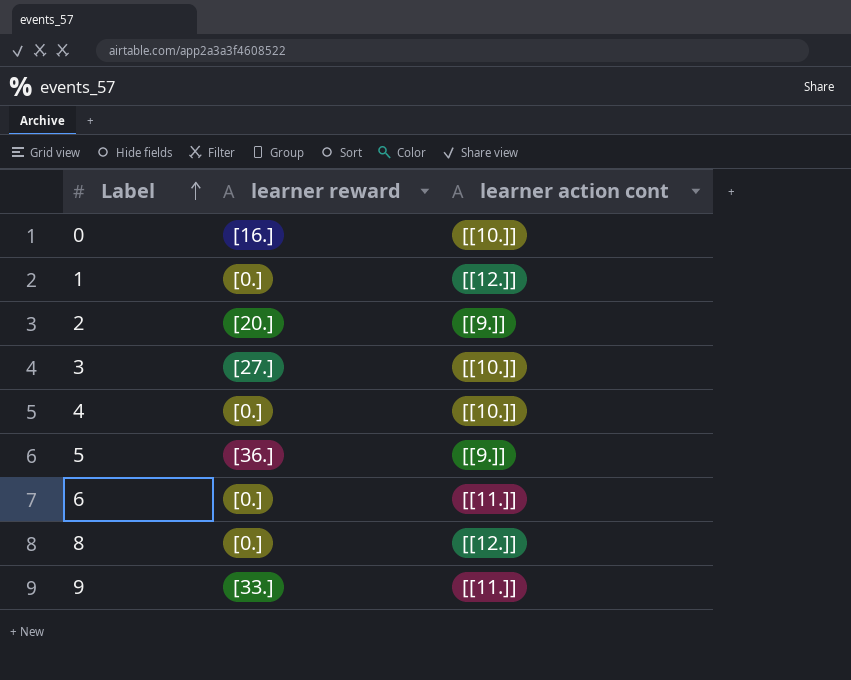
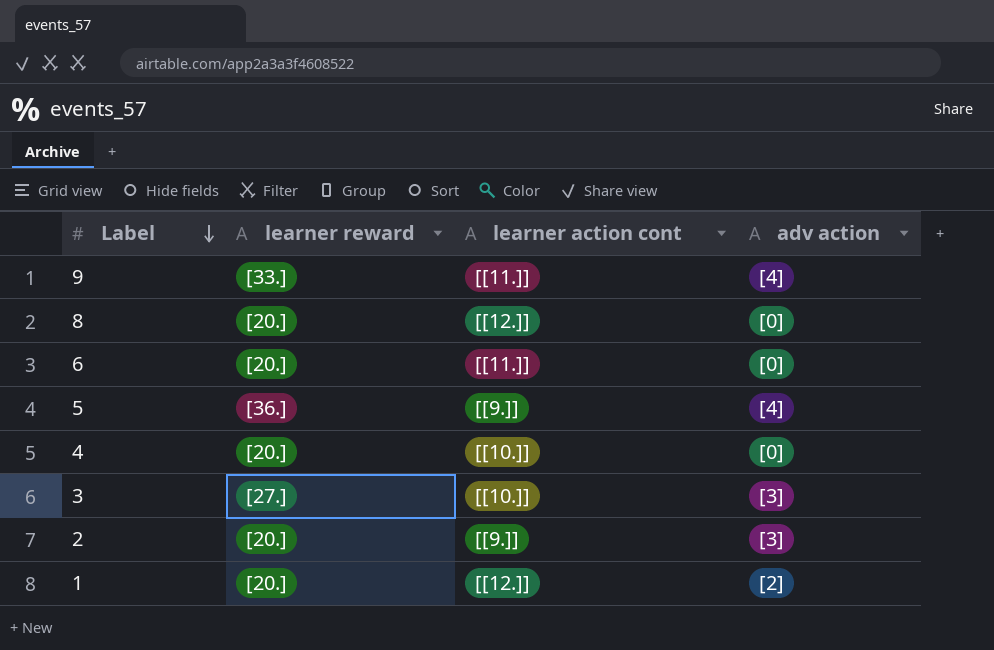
row order: Label ascending -> Label descending
column adv action | position: none -> 4
row 0: [16.] | [[10.]] -> none
8 | learner reward: [0.] -> [20.]
6 | learner reward: [0.] -> [20.]
4 | learner reward: [0.] -> [20.]
1 | learner reward: [0.] -> [20.]

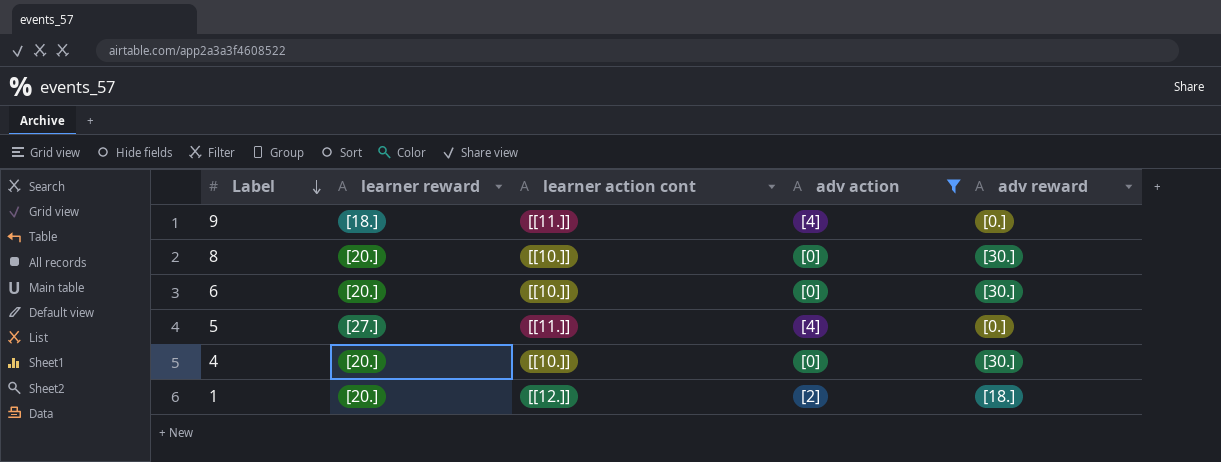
filter: none -> adv action != [3]
column adv reward | position: none -> 5
9 | learner reward: [33.] -> [18.]
8 | learner action cont: [[12.]] -> [[10.]]
6 | learner action cont: [[11.]] -> [[10.]]
5 | learner reward: [36.] -> [27.]
5 | learner action cont: [[9.]] -> [[11.]]

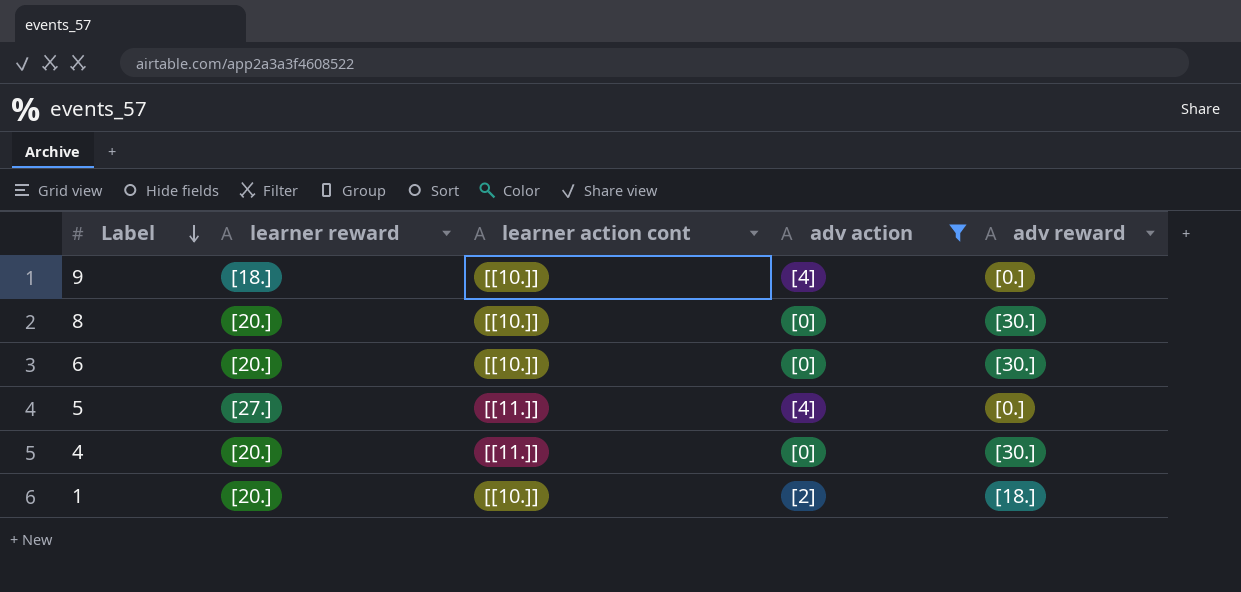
9 | learner action cont: [[11.]] -> [[10.]]
4 | learner action cont: [[10.]] -> [[11.]]
1 | learner action cont: [[12.]] -> [[10.]]

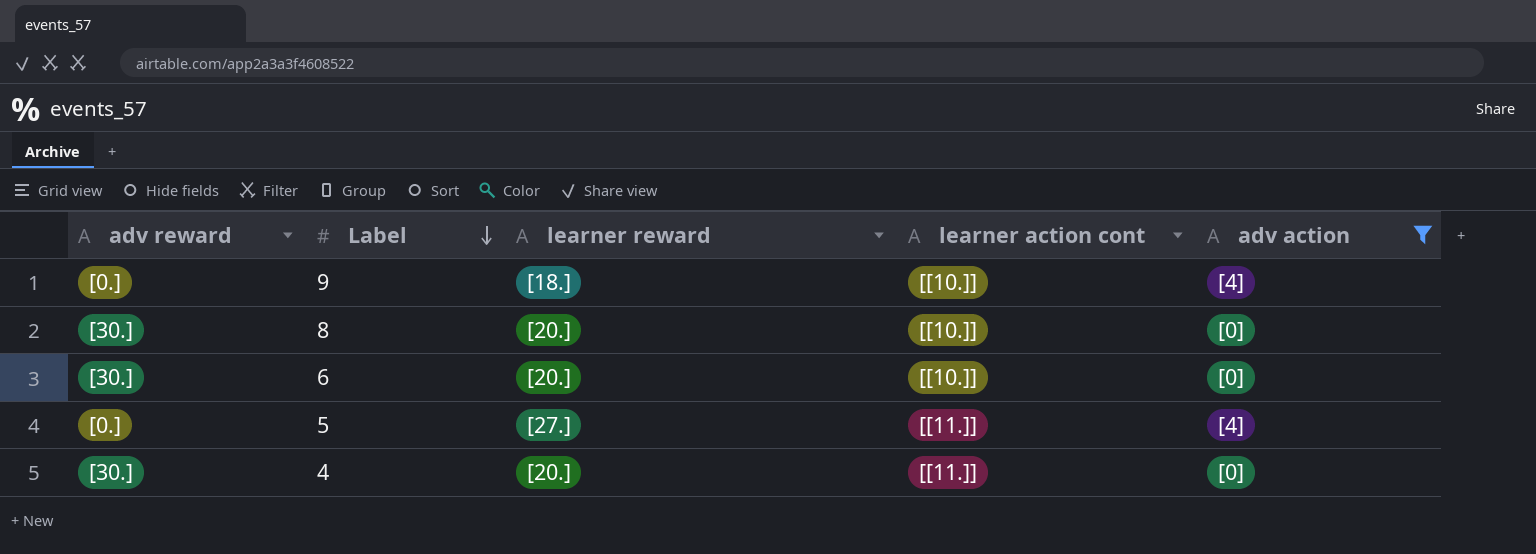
column adv reward | position: 5 -> 1
row 1: [20.] | [[10.]] | [2] | [18.] -> none

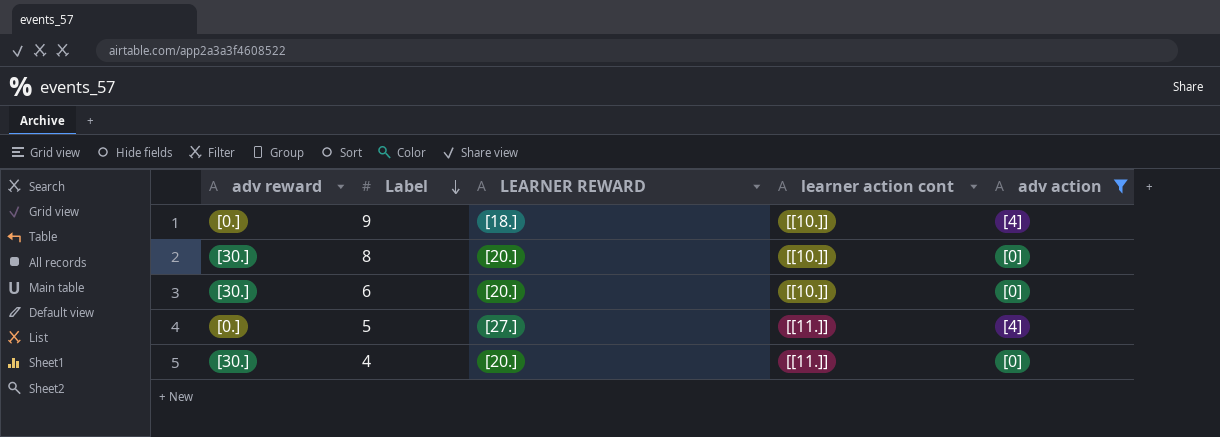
column name: learner reward -> LEARNER REWARD

